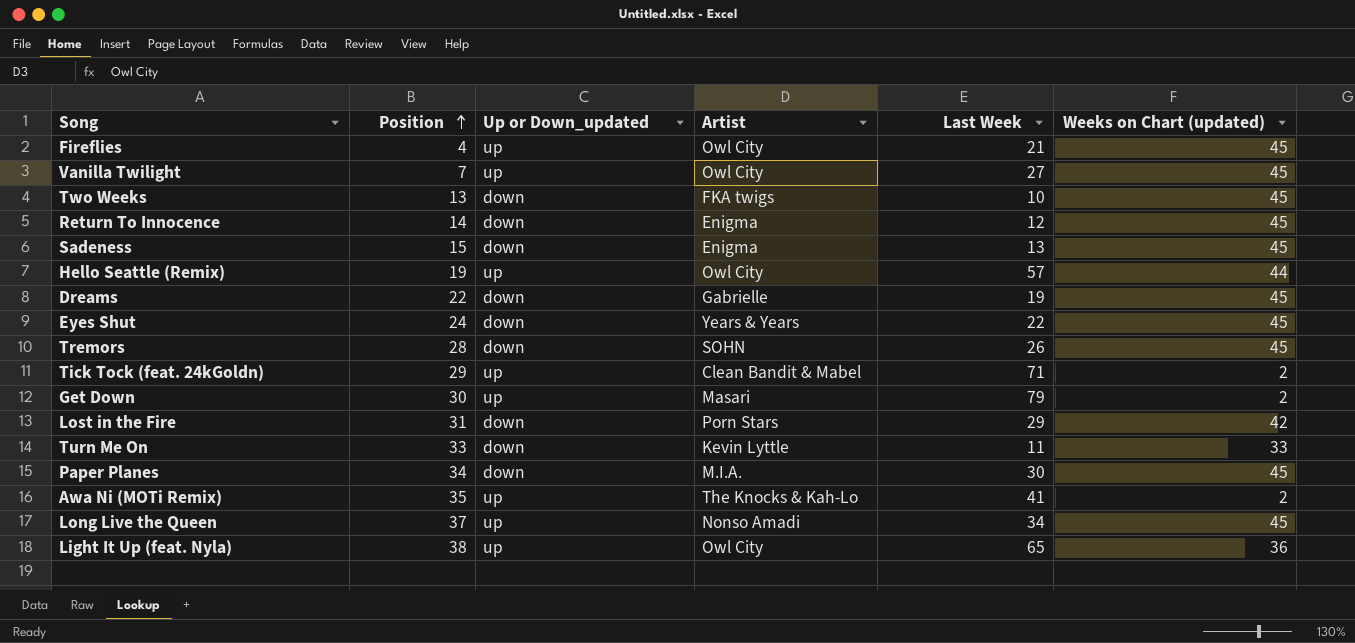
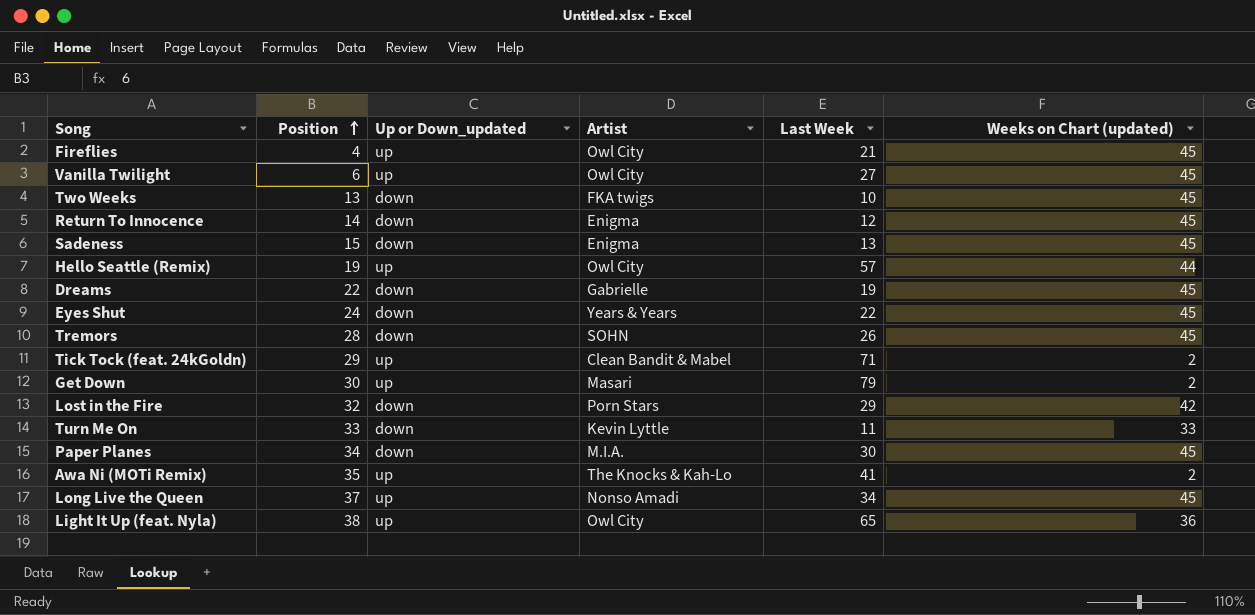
Vanilla Twilight | Position: 7 -> 6
Lost in the Fire | Position: 31 -> 32

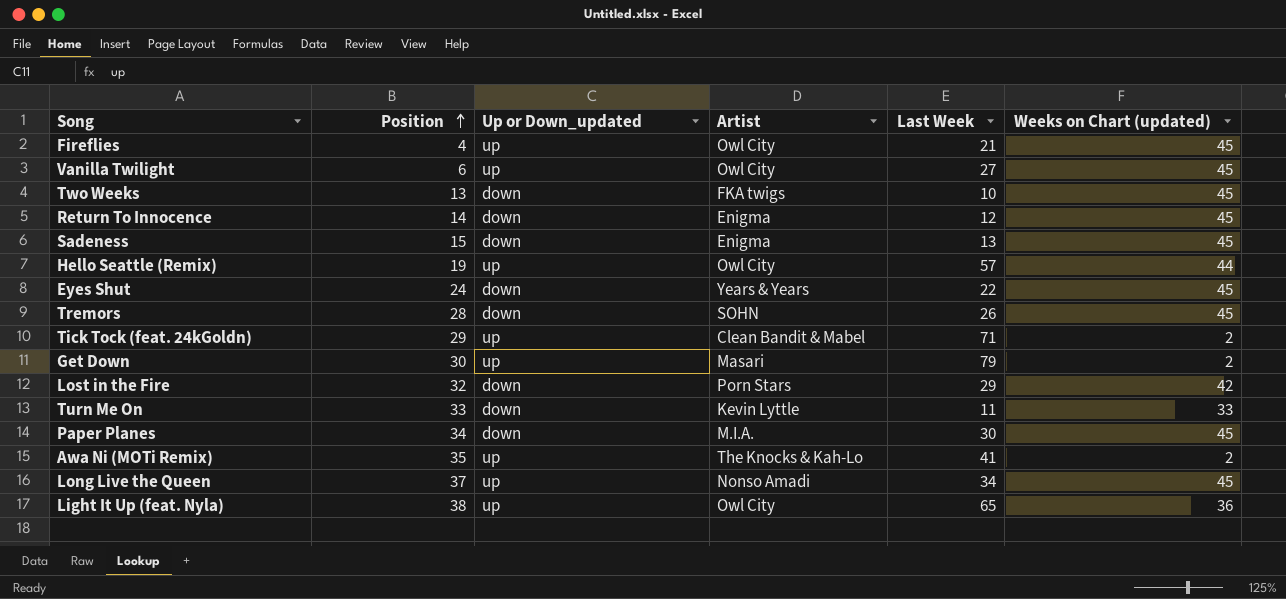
row Dreams: 22 | down | Gabrielle | 19 | 45 -> none

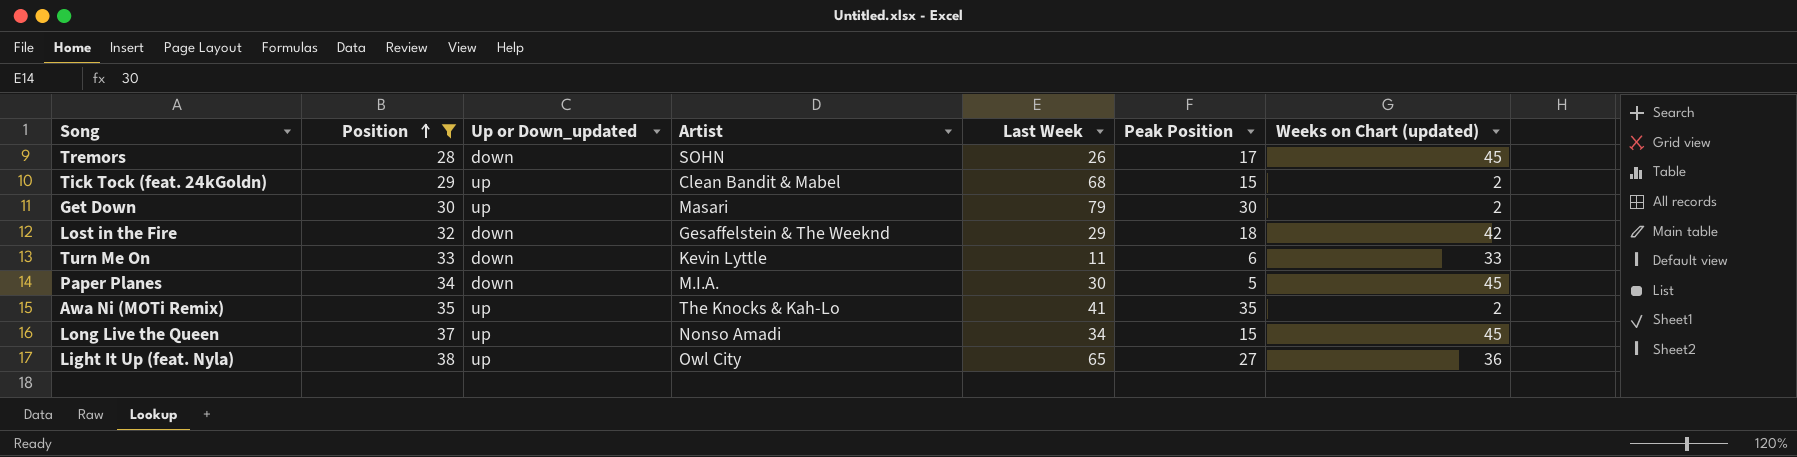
filter: none -> Position >= 28
column Peak Position | position: none -> 6
Tick Tock (feat. 24kGoldn) | Last Week: 71 -> 68
Lost in the Fire | Artist: Porn Stars -> Gesaffelstein & The Weeknd

